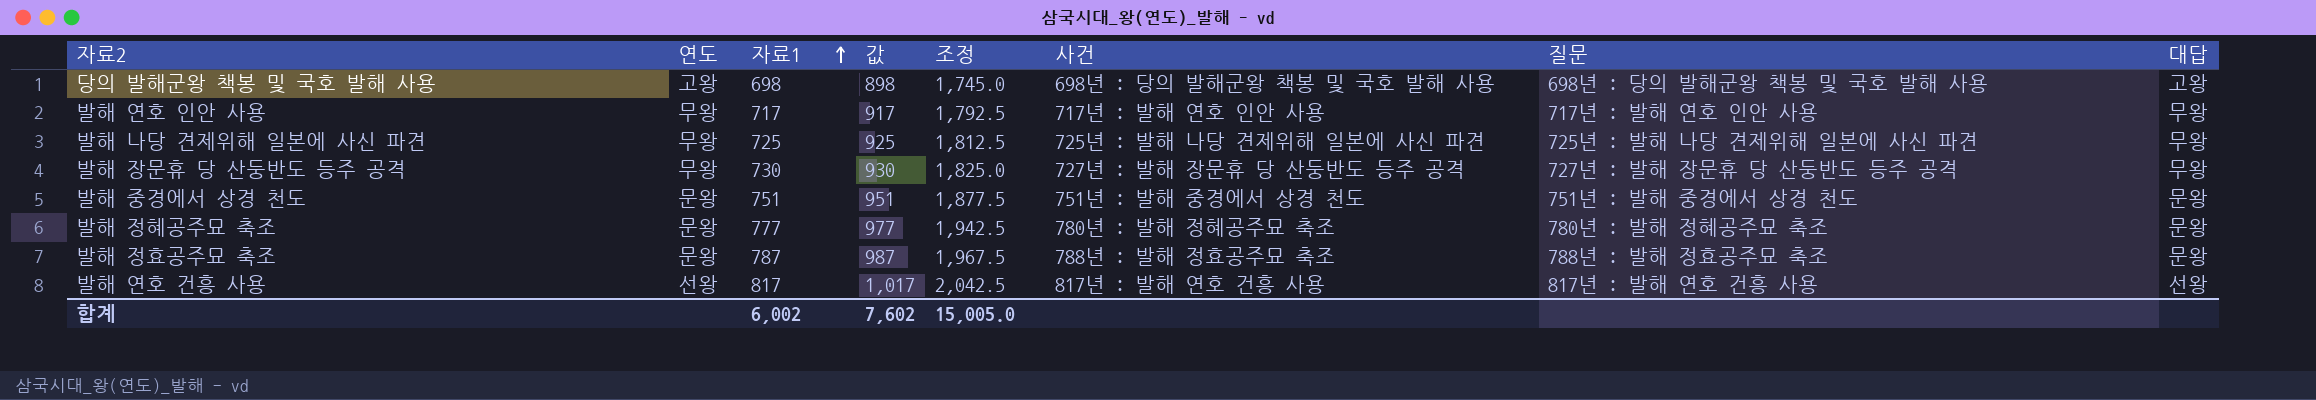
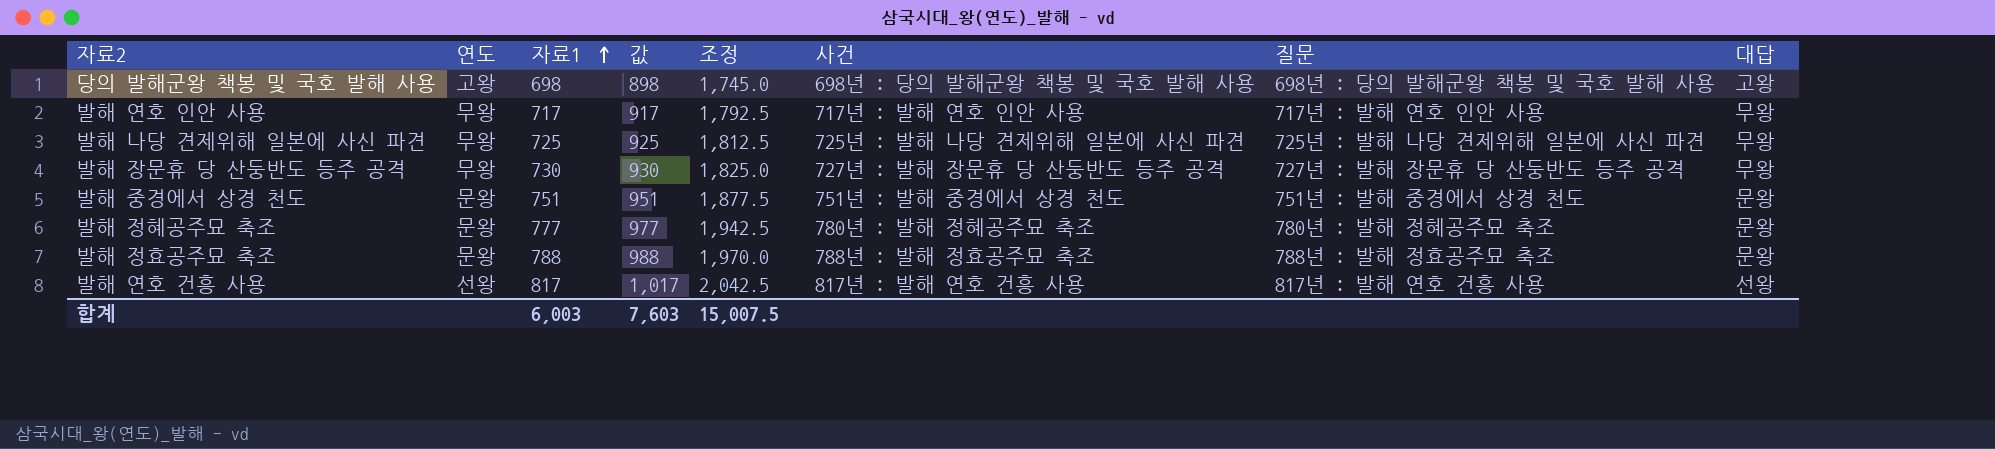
발해 정효공주묘 축조 | 자료1: 787 -> 788
발해 정효공주묘 축조 | 값: 987 -> 988
발해 정효공주묘 축조 | 조정: 1,967.5 -> 1,970.0
합계 | 자료1: 6,002 -> 6,003
합계 | 값: 7,602 -> 7,603
합계 | 조정: 15,005.0 -> 15,007.5

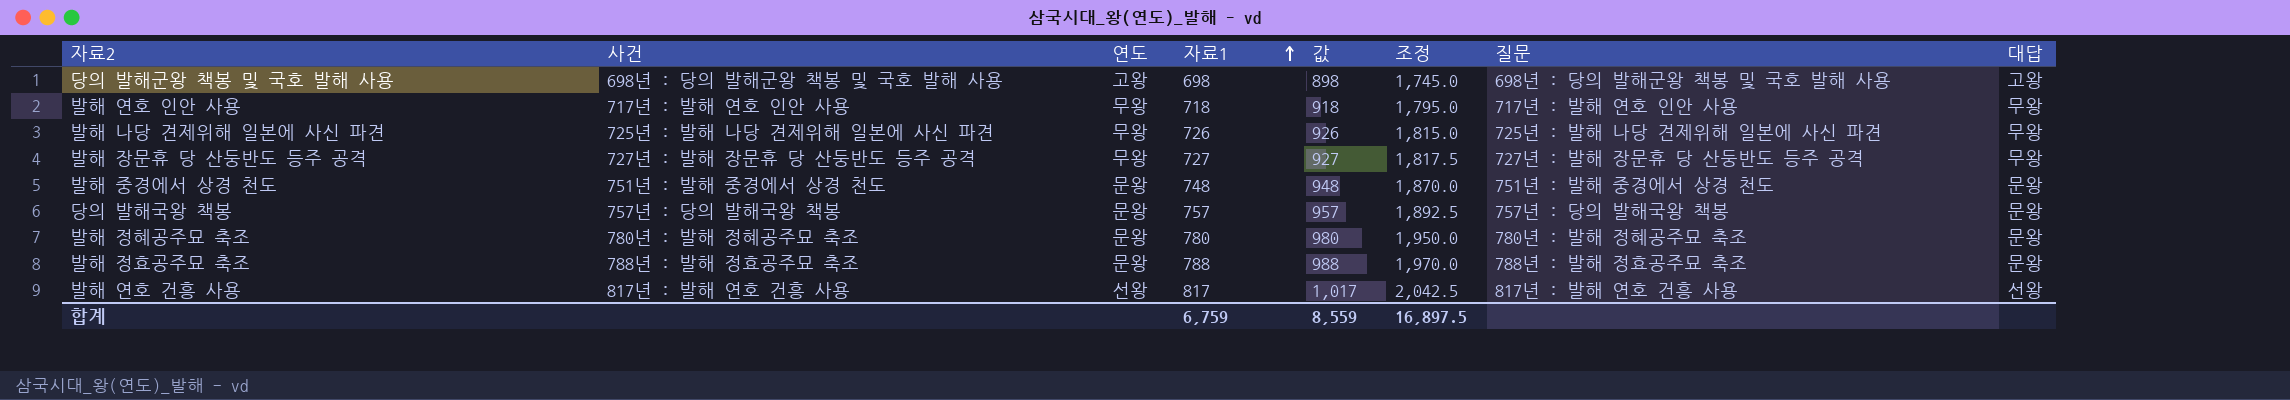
column 사건 | position: 6 -> 2
발해 연호 인안 사용 | 자료1: 717 -> 718
발해 연호 인안 사용 | 값: 917 -> 918
발해 연호 인안 사용 | 조정: 1,792.5 -> 1,795.0
발해 나당 견제위해 일본에 사신 파견 | 자료1: 725 -> 726
발해 나당 견제위해 일본에 사신 파견 | 값: 925 -> 926
발해 나당 견제위해 일본에 사신 파견 | 조정: 1,812.5 -> 1,815.0
발해 장문휴 당 산둥반도 등주 공격 | 자료1: 730 -> 727
발해 장문휴 당 산둥반도 등주 공격 | 값: 930 -> 927
발해 장문휴 당 산둥반도 등주 공격 | 조정: 1,825.0 -> 1,817.5
발해 중경에서 상경 천도 | 자료1: 751 -> 748
발해 중경에서 상경 천도 | 값: 951 -> 948
발해 중경에서 상경 천도 | 조정: 1,877.5 -> 1,870.0
row 당의 발해국왕 책봉: none -> 757년 : 당의 발해국왕 책봉 | 문왕 | 757 | 957 | 1,892.5 | 757년 : 당의 발해국왕 책봉 | 문왕
발해 정혜공주묘 축조 | 자료1: 777 -> 780
발해 정혜공주묘 축조 | 값: 977 -> 980
발해 정혜공주묘 축조 | 조정: 1,942.5 -> 1,950.0
합계 | 자료1: 6,003 -> 6,759
합계 | 값: 7,603 -> 8,559
합계 | 조정: 15,007.5 -> 16,897.5

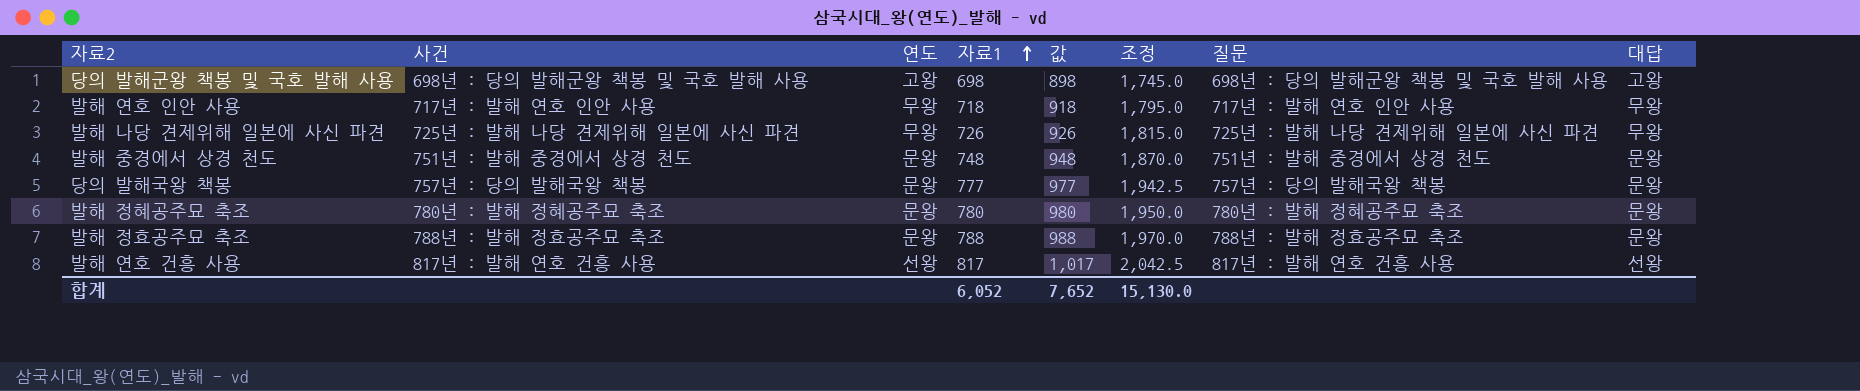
row 발해 장문휴 당 산둥반도 등주 공격: 727년 : 발해 장문휴 당 산둥반도 등주 공격 | 무왕 | 727 | 927 | 1,817.5 | 727년 : 발해 장문휴 당 산둥반도 등주 공격 | 무왕 -> none
당의 발해국왕 책봉 | 자료1: 757 -> 777
당의 발해국왕 책봉 | 값: 957 -> 977
당의 발해국왕 책봉 | 조정: 1,892.5 -> 1,942.5
합계 | 자료1: 6,759 -> 6,052
합계 | 값: 8,559 -> 7,652
합계 | 조정: 16,897.5 -> 15,130.0

